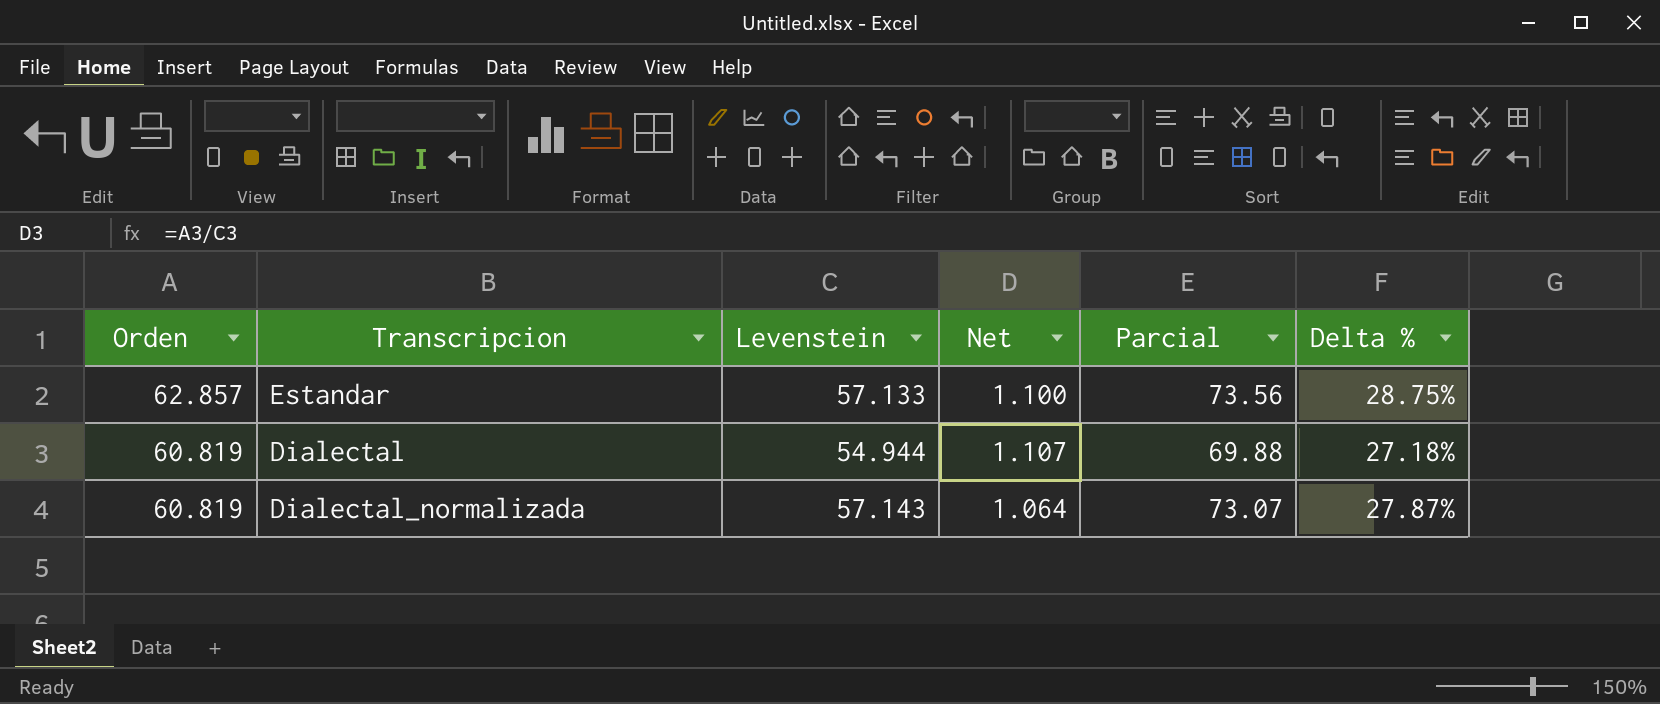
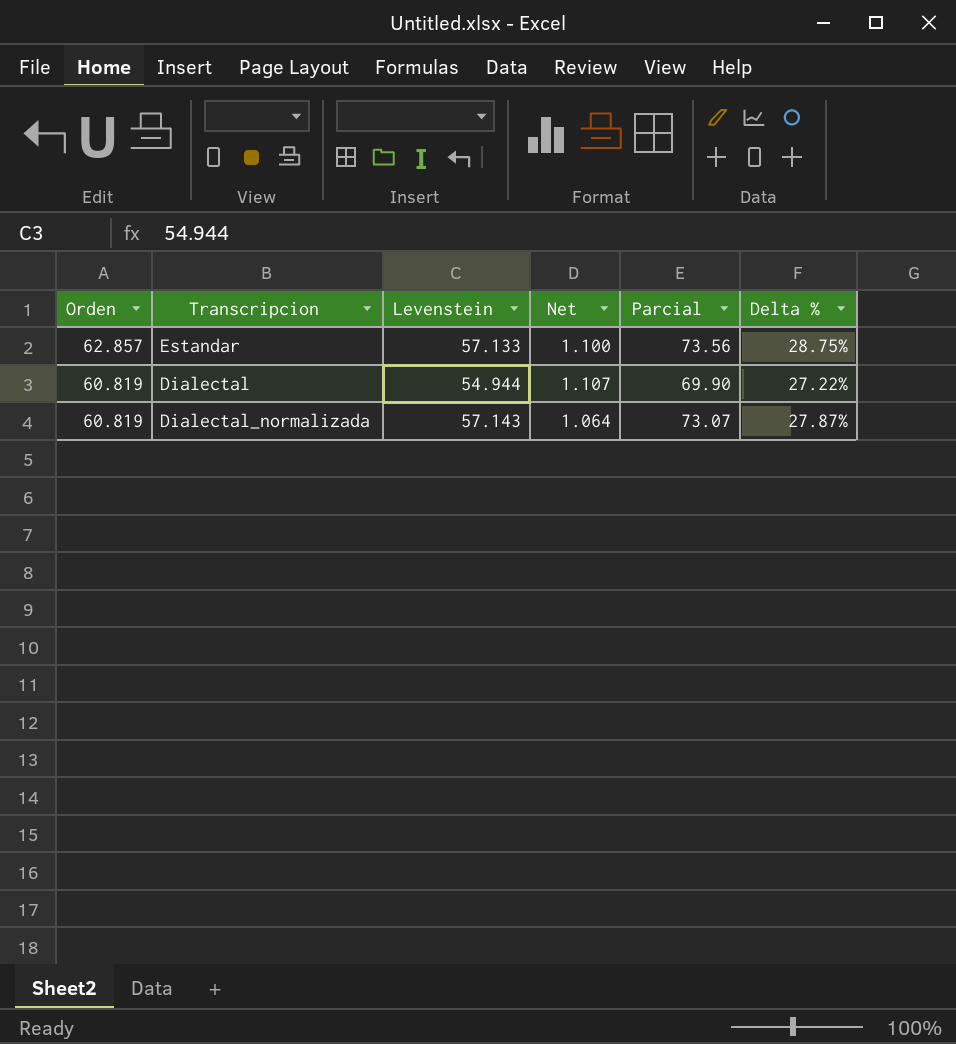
Dialectal | Parcial: 69.88 -> 69.90
Dialectal | Delta %: 27.18% -> 27.22%

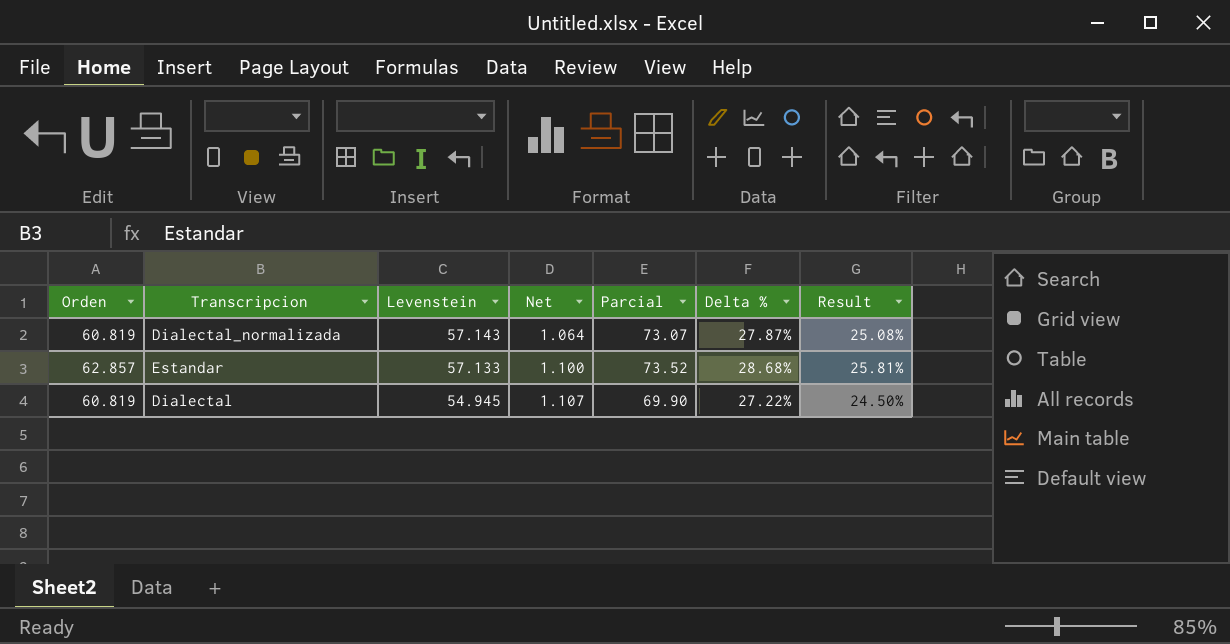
row order: Orden descending -> Levenstein descending
column Result | formula: none -> [Delta %] * 0.9
Estandar | Parcial: 73.56 -> 73.52
Estandar | Delta %: 28.75% -> 28.68%
Dialectal | Levenstein: 54.944 -> 54.945

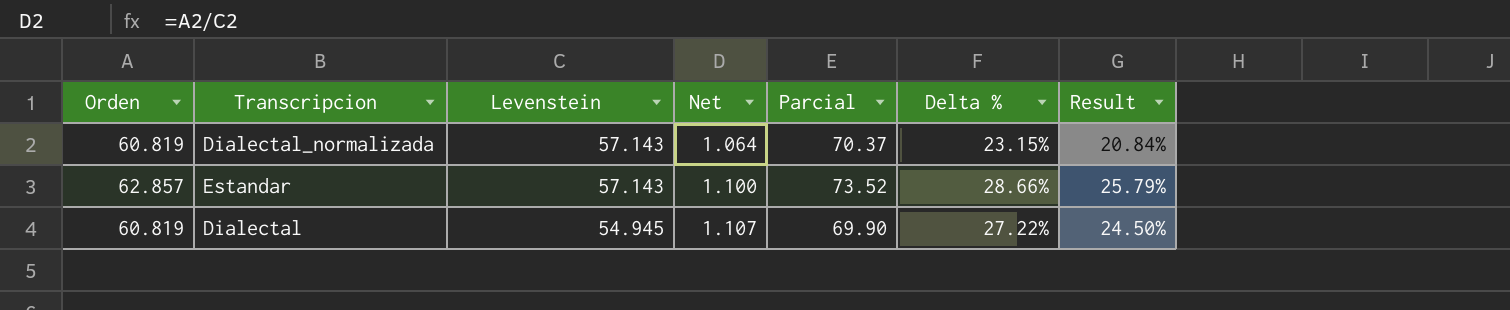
Dialectal_normalizada | Parcial: 73.07 -> 70.37
Dialectal_normalizada | Delta %: 27.87% -> 23.15%
Dialectal_normalizada | Result: 25.08% -> 20.84%
Estandar | Levenstein: 57.133 -> 57.143
Estandar | Delta %: 28.68% -> 28.66%
Estandar | Result: 25.81% -> 25.79%

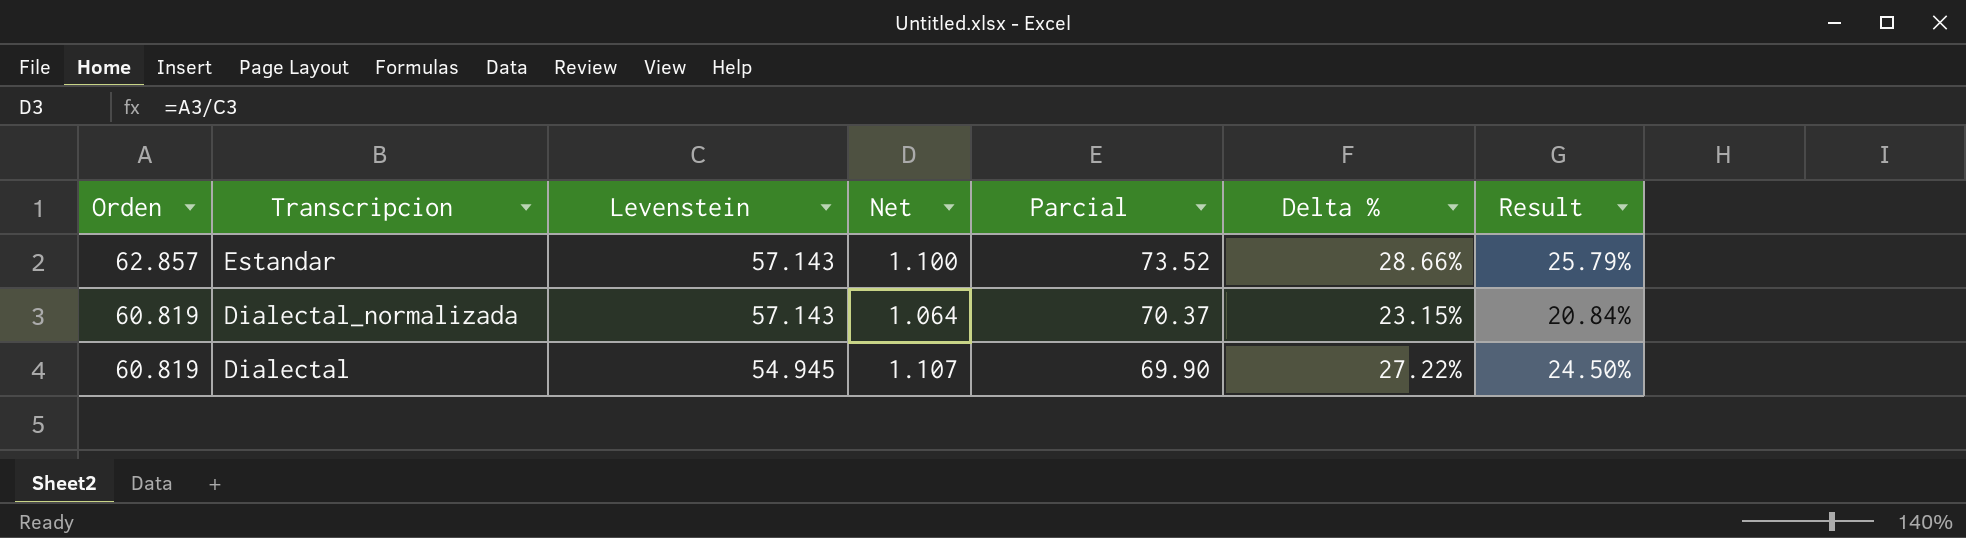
row order: Levenstein descending -> Orden descending

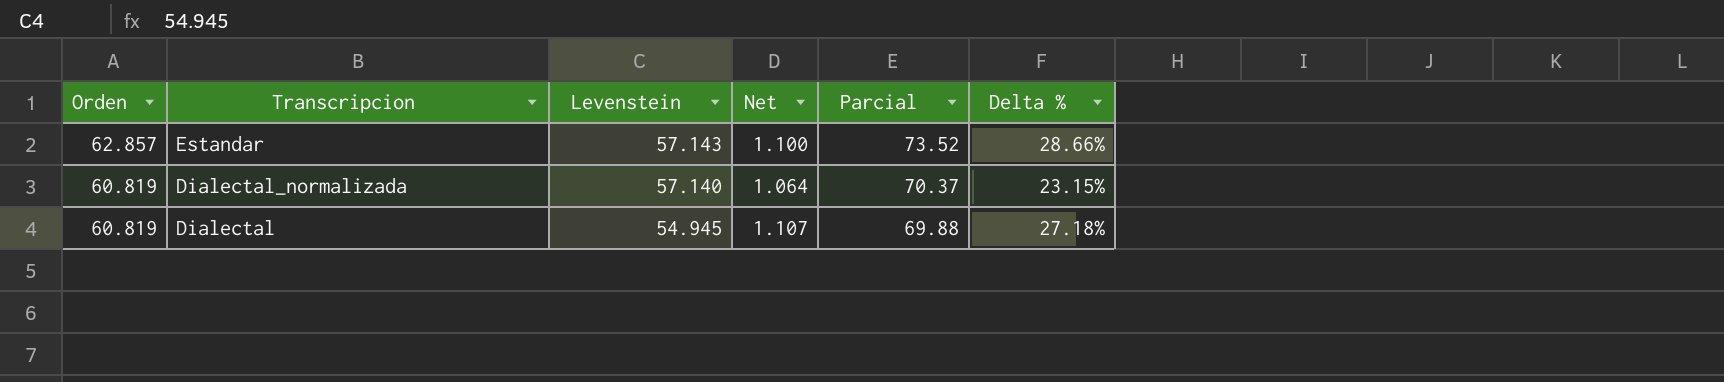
column Result | formula: [Delta %] * 0.9 -> none
Dialectal_normalizada | Levenstein: 57.143 -> 57.140
Dialectal | Parcial: 69.90 -> 69.88
Dialectal | Delta %: 27.22% -> 27.18%

